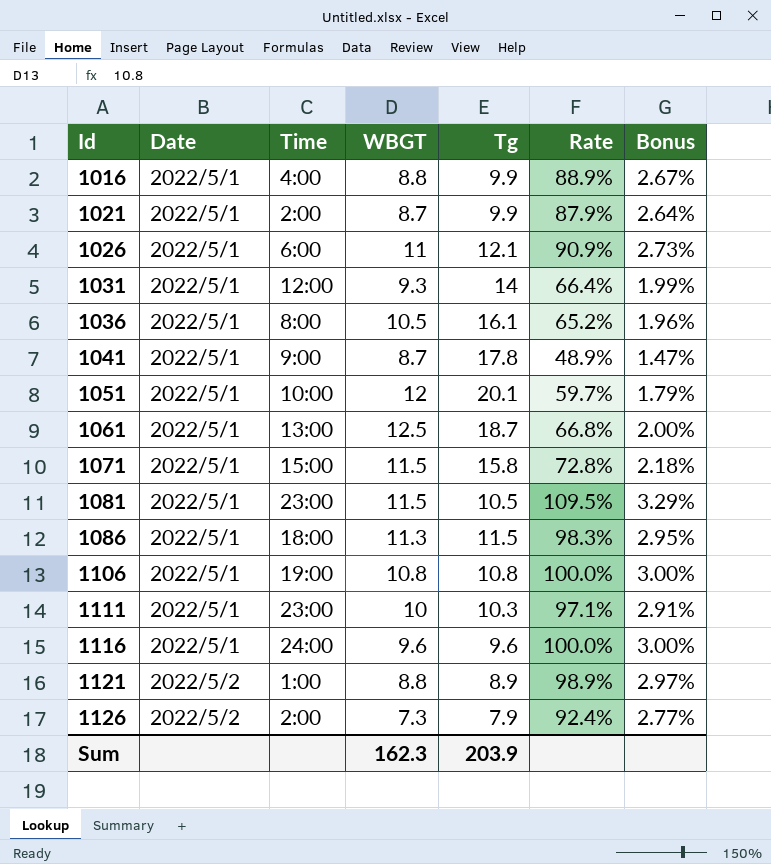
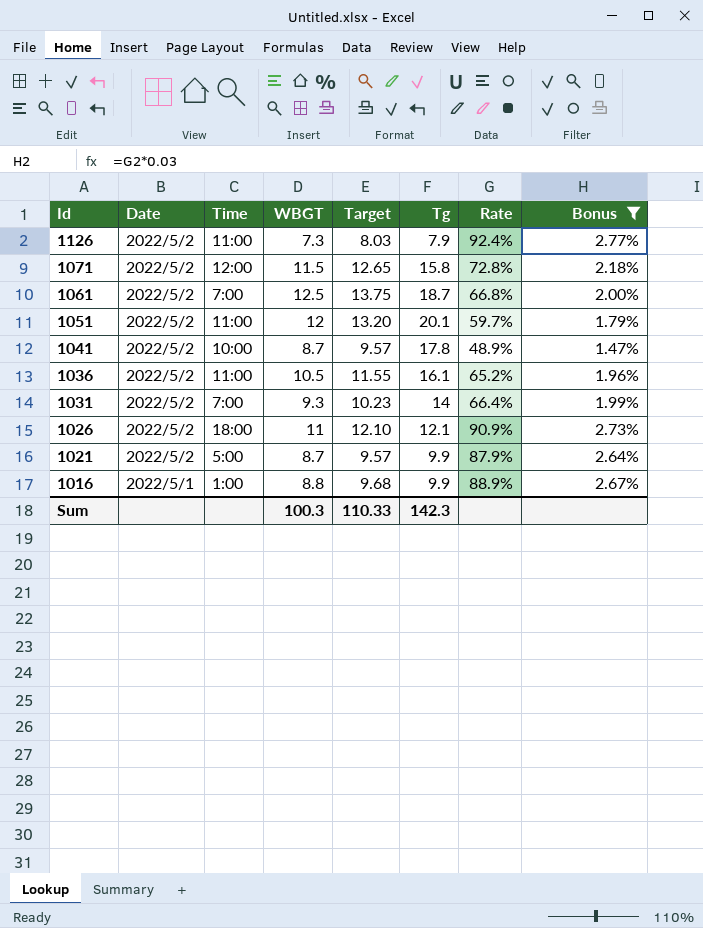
filter: none -> Bonus <= 2.77%
row order: Id ascending -> Id descending
column Target | formula: none -> [WBGT] * 1.1
1126 | Time: 2:00 -> 11:00
1071 | Date: 2022/5/1 -> 2022/5/2
1071 | Time: 15:00 -> 12:00
1061 | Date: 2022/5/1 -> 2022/5/2
1061 | Time: 13:00 -> 7:00
1051 | Date: 2022/5/1 -> 2022/5/2
1051 | Time: 10:00 -> 11:00
1041 | Date: 2022/5/1 -> 2022/5/2
1041 | Time: 9:00 -> 10:00
1036 | Date: 2022/5/1 -> 2022/5/2
1036 | Time: 8:00 -> 11:00
1031 | Date: 2022/5/1 -> 2022/5/2
1031 | Time: 12:00 -> 7:00
1026 | Date: 2022/5/1 -> 2022/5/2
1026 | Time: 6:00 -> 18:00
1021 | Date: 2022/5/1 -> 2022/5/2
1021 | Time: 2:00 -> 5:00
1016 | Time: 4:00 -> 1:00
Sum | WBGT: 162.3 -> 100.3
Sum | Tg: 203.9 -> 142.3

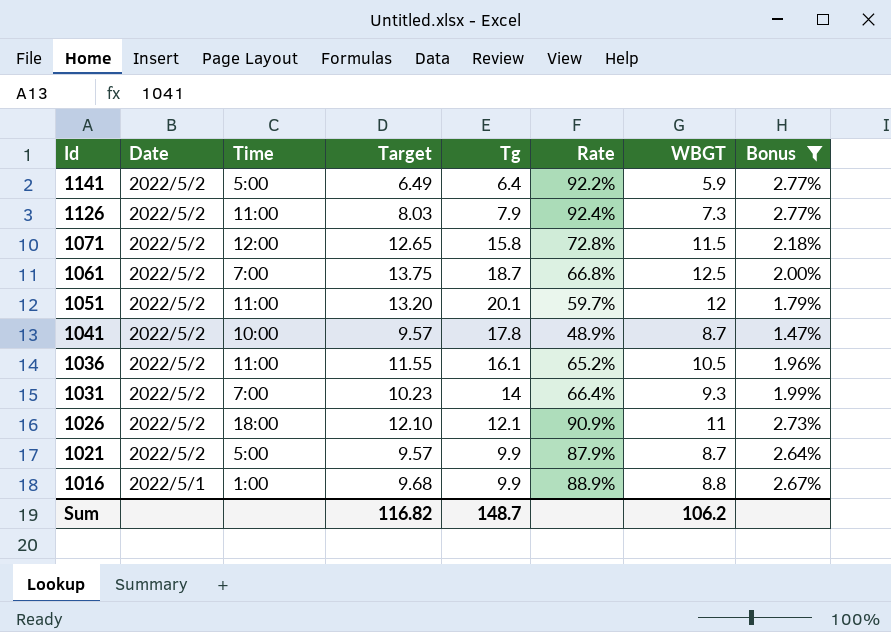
column WBGT | position: 4 -> 7
row 1141: none -> 2022/5/2 | 5:00 | 6.49 | 6.4 | 92.2% | 5.9 | 2.77%
Sum | Target: 110.33 -> 116.82
Sum | Tg: 142.3 -> 148.7
Sum | WBGT: 100.3 -> 106.2

